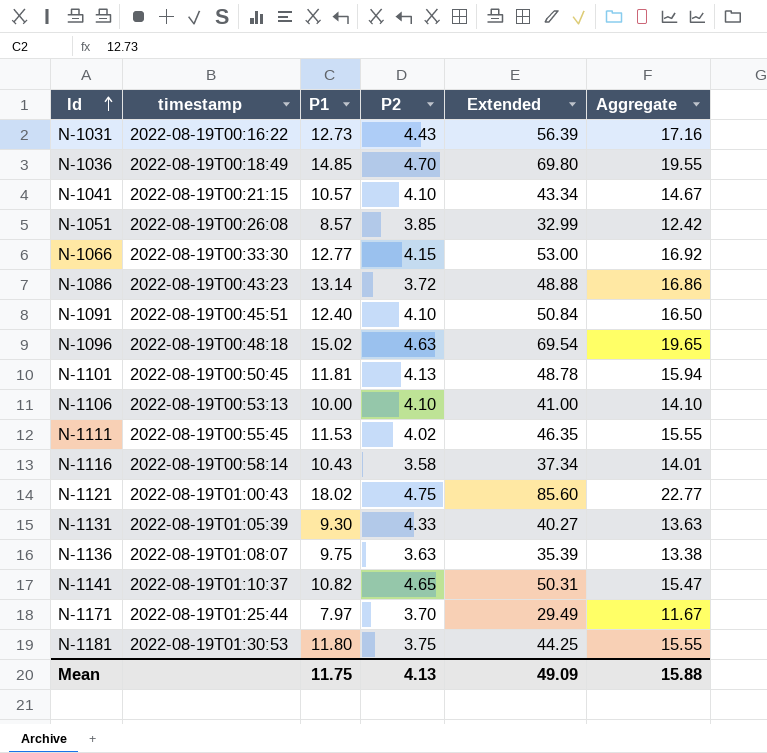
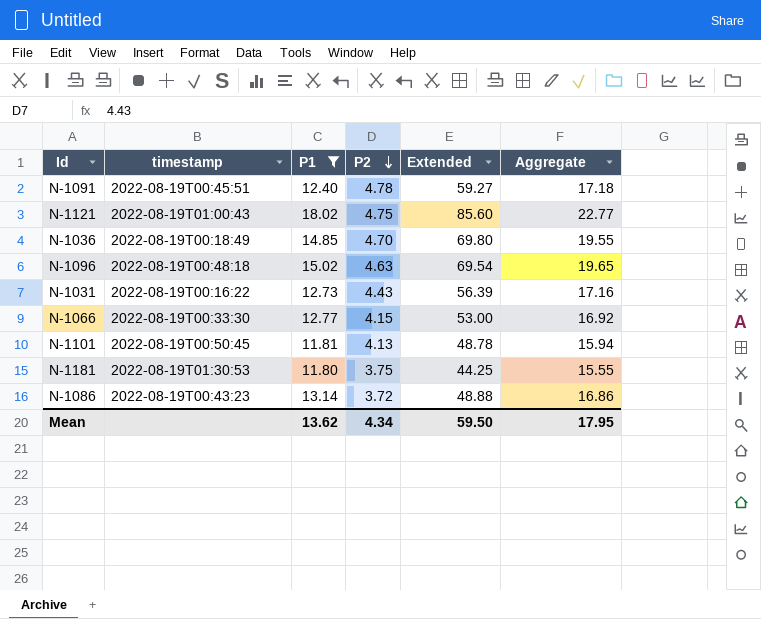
filter: none -> P1 >= 11.80
row order: Id ascending -> P2 descending
N-1091 | P2: 4.10 -> 4.78
N-1091 | Extended: 50.84 -> 59.27
N-1091 | Aggregate: 16.50 -> 17.18
Mean | P1: 11.75 -> 13.62
Mean | P2: 4.13 -> 4.34
Mean | Extended: 49.09 -> 59.50
Mean | Aggregate: 15.88 -> 17.95

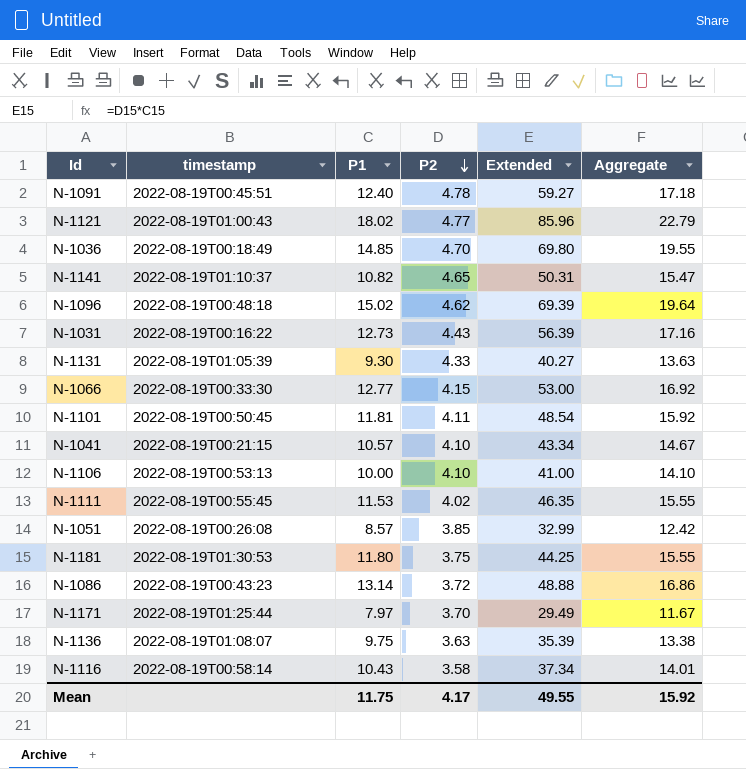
filter: P1 >= 11.80 -> none
N-1121 | P2: 4.75 -> 4.77
N-1121 | Extended: 85.60 -> 85.96
N-1121 | Aggregate: 22.77 -> 22.79
N-1096 | P2: 4.63 -> 4.62
N-1096 | Extended: 69.54 -> 69.39
N-1096 | Aggregate: 19.65 -> 19.64
N-1101 | P2: 4.13 -> 4.11
N-1101 | Extended: 48.78 -> 48.54
N-1101 | Aggregate: 15.94 -> 15.92
Mean | P1: 13.62 -> 11.75
Mean | P2: 4.34 -> 4.17
Mean | Extended: 59.50 -> 49.55
Mean | Aggregate: 17.95 -> 15.92

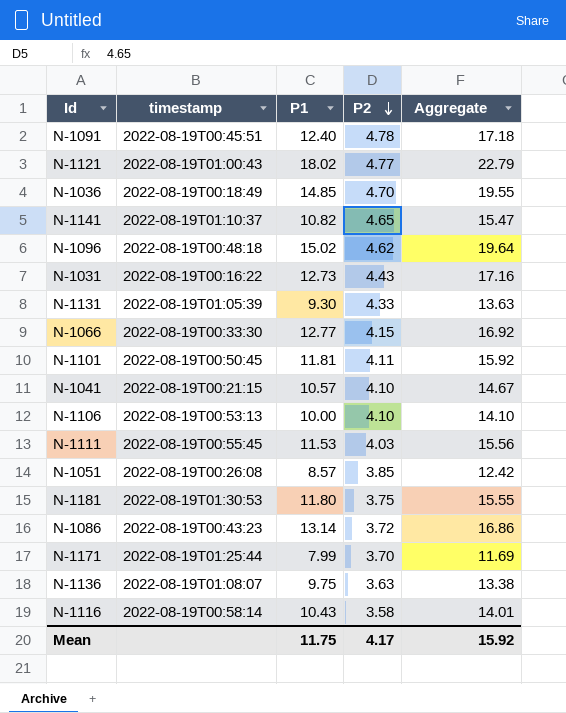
column Extended | formula: [P1] * [P2] -> none
N-1111 | P2: 4.02 -> 4.03
N-1111 | Aggregate: 15.55 -> 15.56
N-1171 | P1: 7.97 -> 7.99
N-1171 | Aggregate: 11.67 -> 11.69

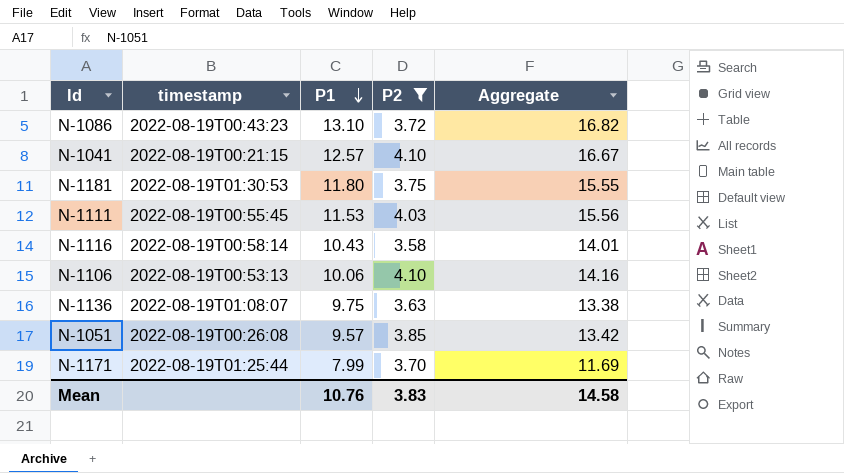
filter: none -> P2 <= 4.10
row order: P2 descending -> P1 descending
N-1086 | P1: 13.14 -> 13.10
N-1086 | Aggregate: 16.86 -> 16.82
N-1041 | P1: 10.57 -> 12.57
N-1041 | Aggregate: 14.67 -> 16.67
N-1106 | P1: 10.00 -> 10.06
N-1106 | Aggregate: 14.10 -> 14.16
N-1051 | P1: 8.57 -> 9.57
N-1051 | Aggregate: 12.42 -> 13.42
Mean | P1: 11.75 -> 10.76
Mean | P2: 4.17 -> 3.83
Mean | Aggregate: 15.92 -> 14.58

